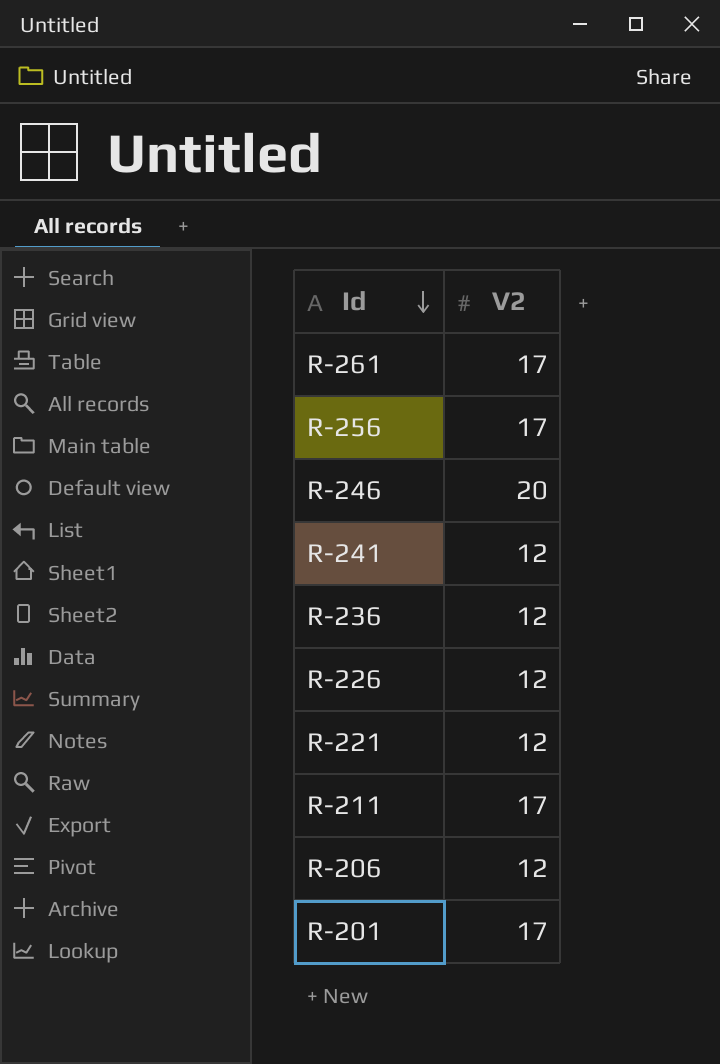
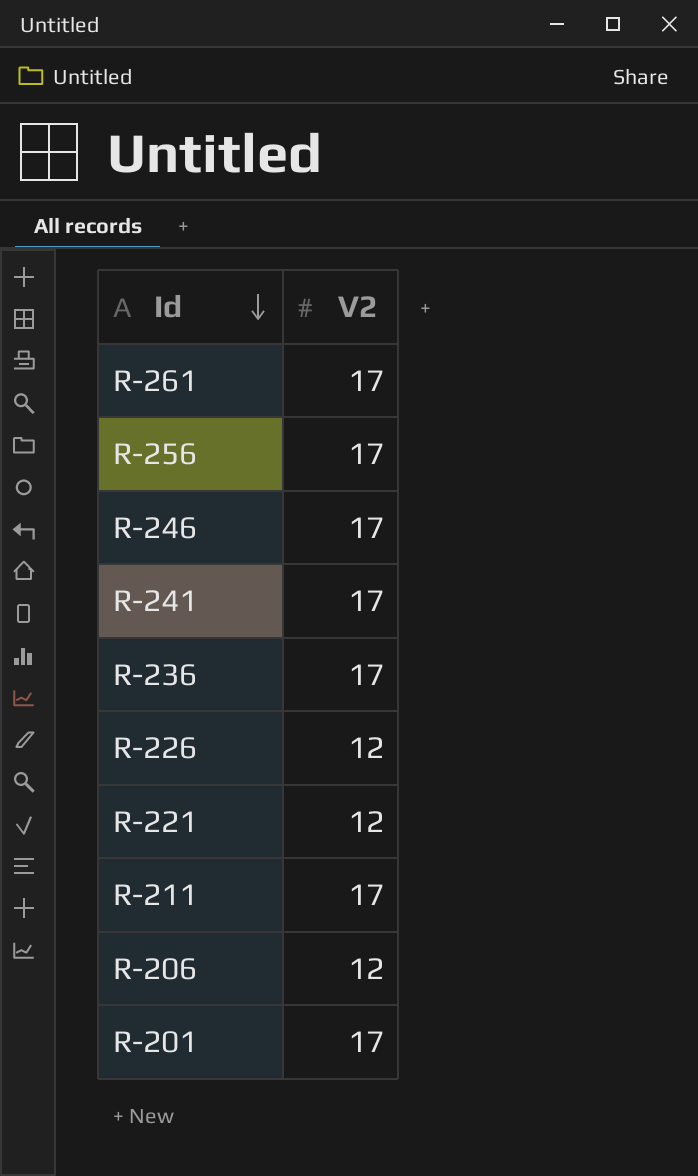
R-246 | V2: 20 -> 17
R-241 | V2: 12 -> 17
R-236 | V2: 12 -> 17

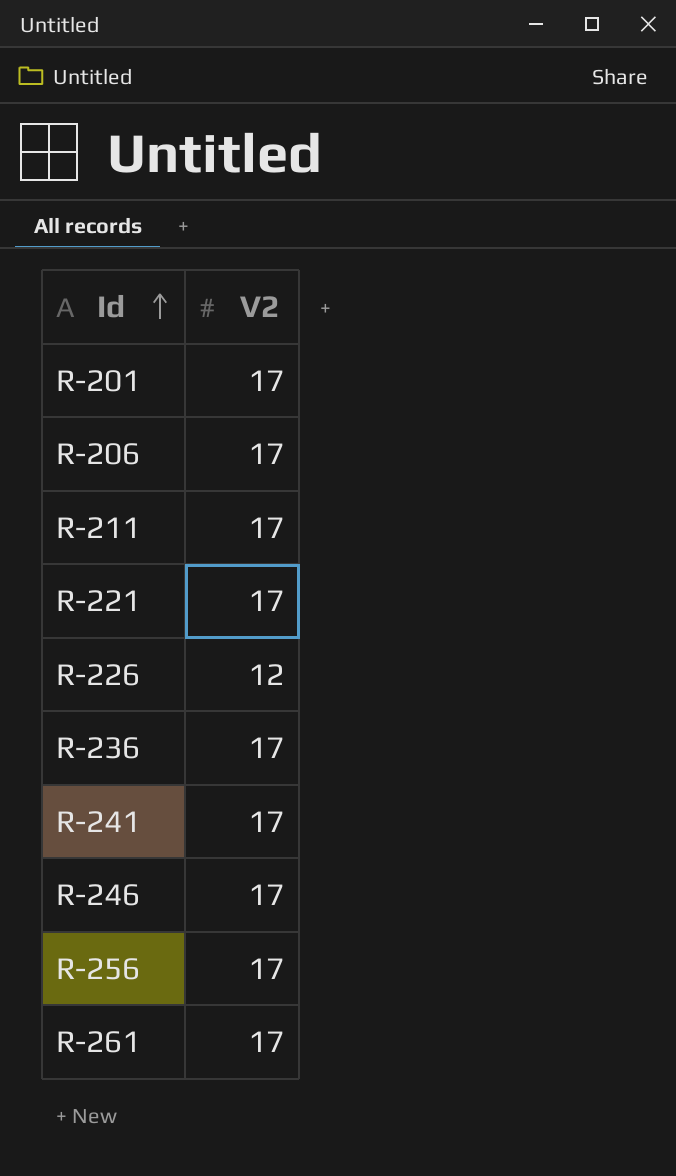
row order: Id descending -> Id ascending
R-206 | V2: 12 -> 17
R-221 | V2: 12 -> 17

